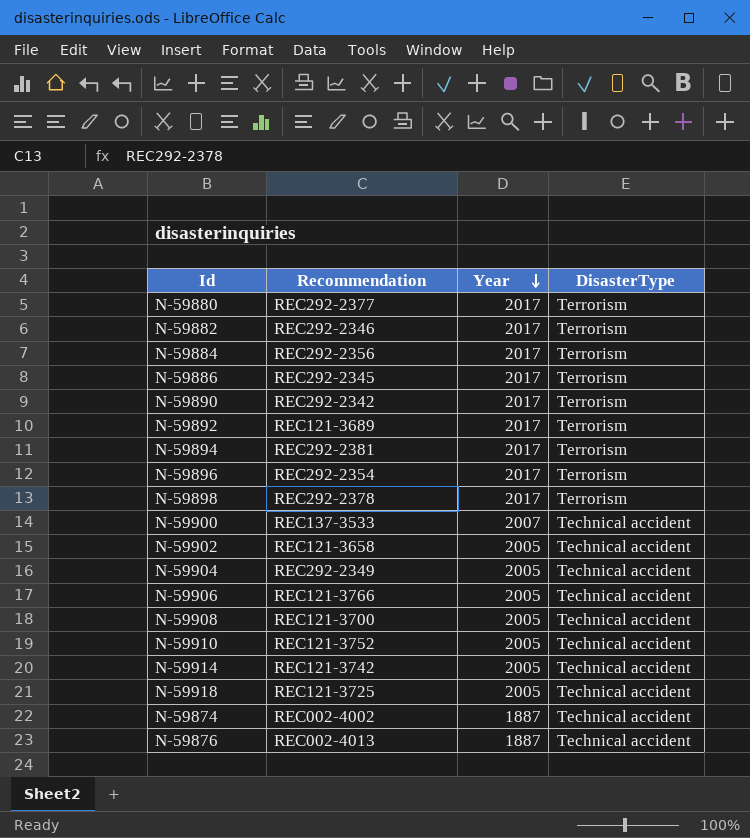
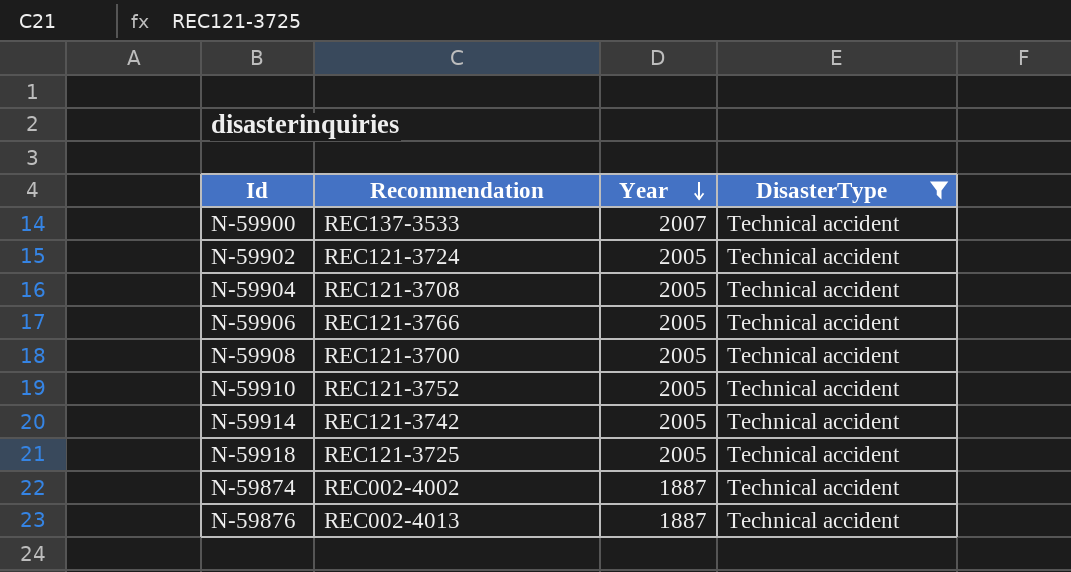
filter: none -> DisasterType = Technical accident
N-59902 | Recommendation: REC121-3658 -> REC121-3724
N-59904 | Recommendation: REC292-2349 -> REC121-3708

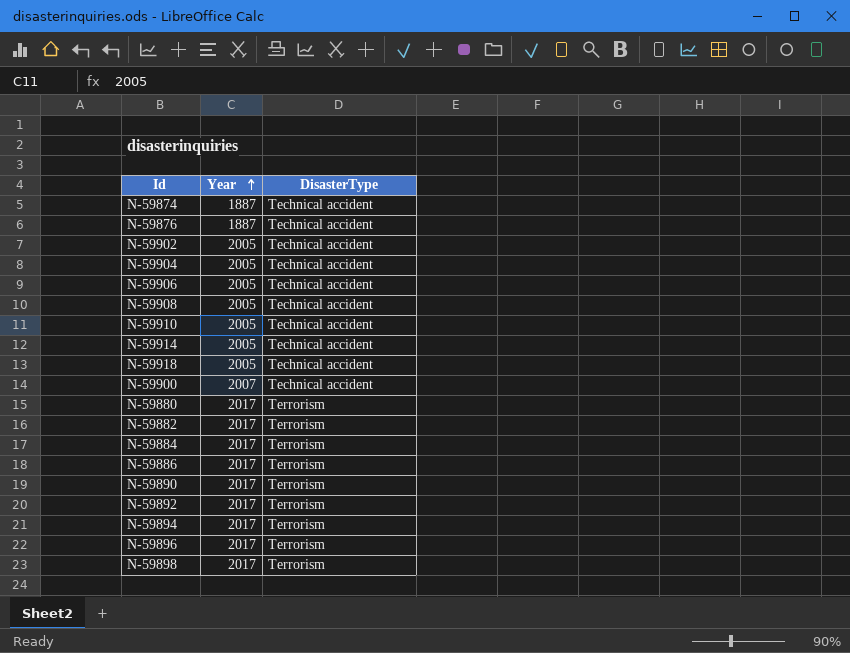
filter: DisasterType = Technical accident -> none
row order: Year descending -> Year ascending
column Recommendation | position: 2 -> none

